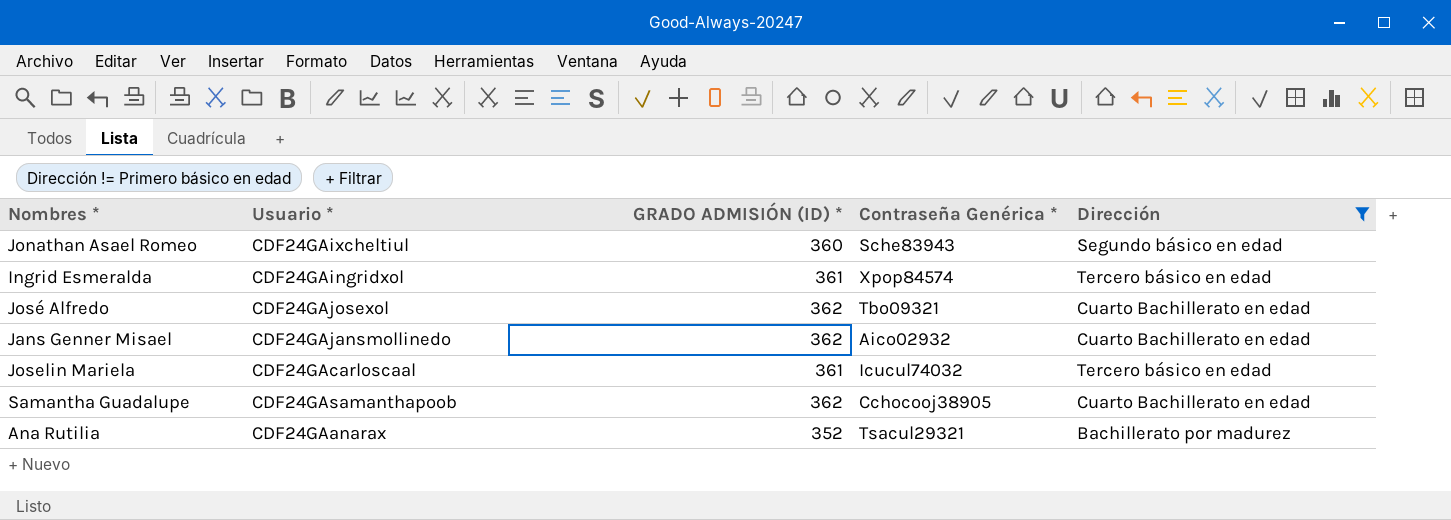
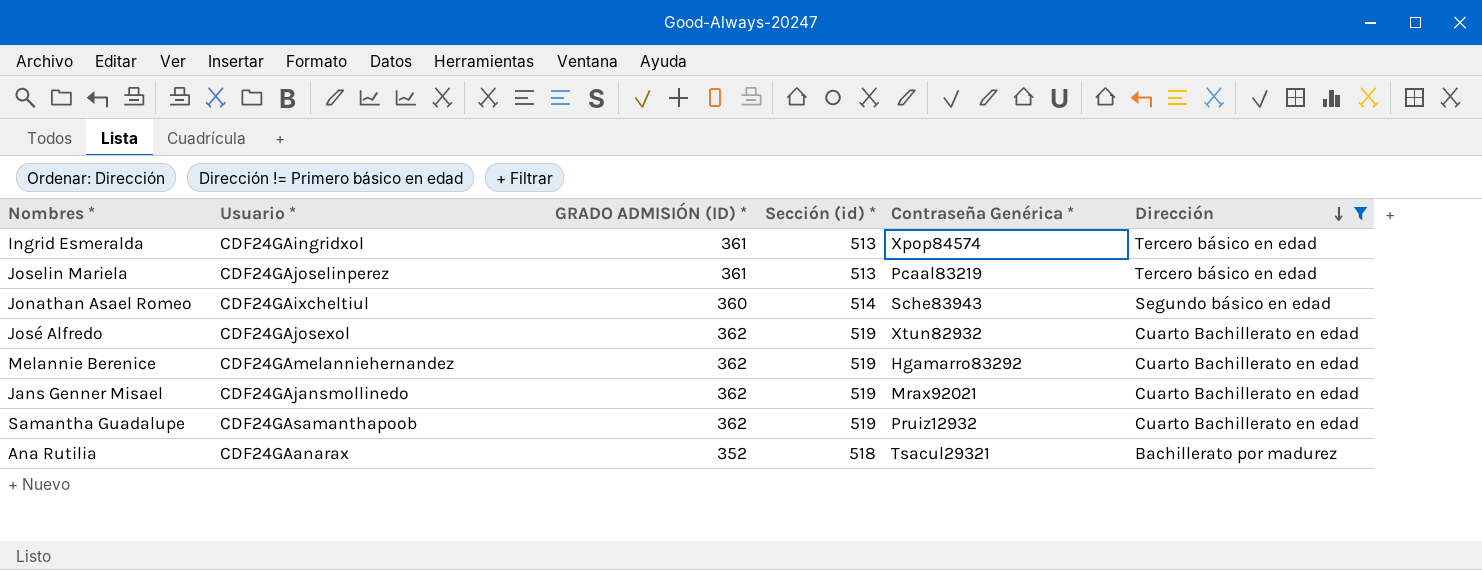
row order: none -> Dirección descending
column Sección (id) * | position: none -> 4
Joselin Mariela | Usuario *: CDF24GAcarloscaal -> CDF24GAjoselinperez
Joselin Mariela | Contraseña Genérica *: Icucul74032 -> Pcaal83219
José Alfredo | Contraseña Genérica *: Tbo09321 -> Xtun82932
row Melannie Berenice: none -> CDF24GAmelanniehernandez | 362 | 519 | Hgamarro83292 | Cuarto Bachillerato en edad
Jans Genner Misael | Contraseña Genérica *: Aico02932 -> Mrax92021
Samantha Guadalupe | Contraseña Genérica *: Cchocooj38905 -> Pruiz12932

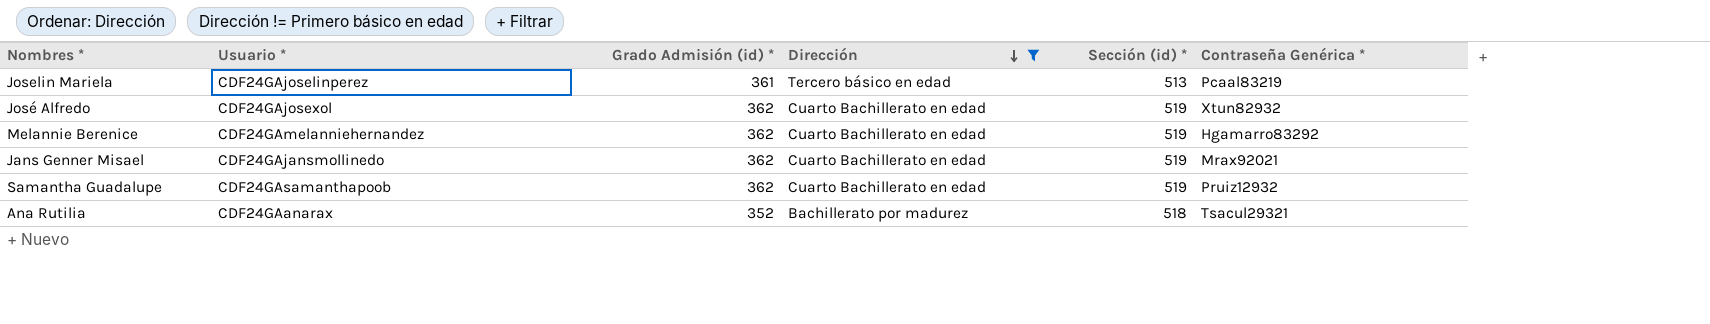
column name: GRADO ADMISIÓN (ID) * -> Grado Admisión (id) *
column Dirección | position: 6 -> 4
row Ingrid Esmeralda: CDF24GAingridxol | 361 | 513 | Xpop84574 | Tercero básico en edad -> none
row Jonathan Asael Romeo: CDF24GAixcheltiul | 360 | 514 | Sche83943 | Segundo básico en edad -> none

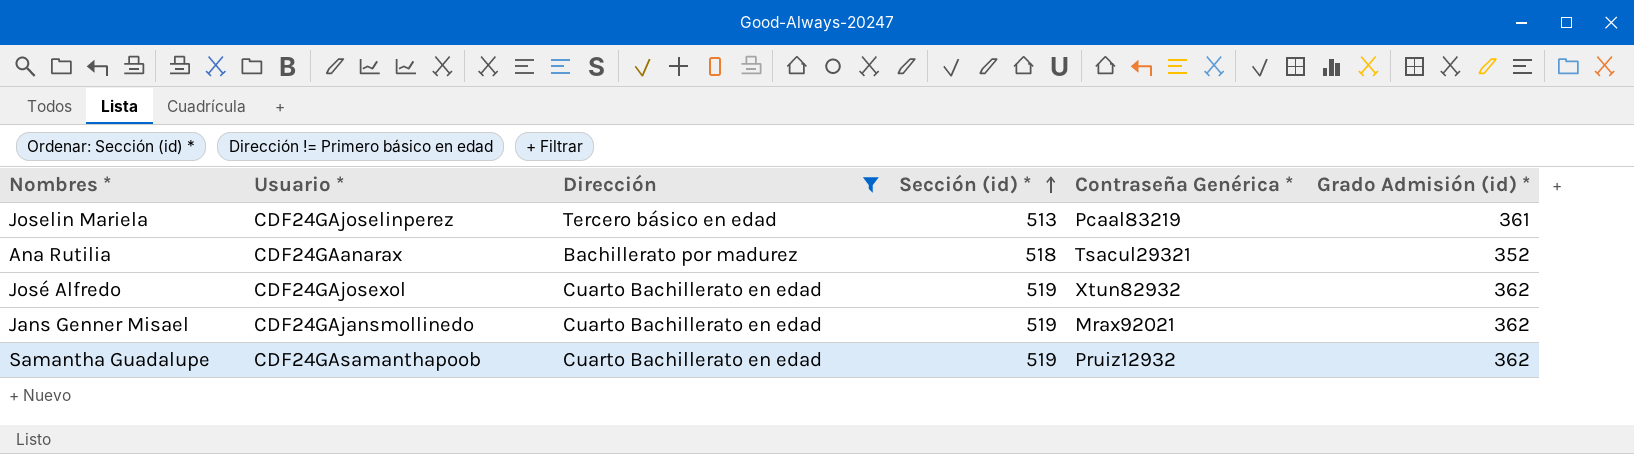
row order: Dirección descending -> Sección (id) * ascending
column Grado Admisión (id) * | position: 3 -> 6
row Melannie Berenice: CDF24GAmelanniehernandez | 362 | Cuarto Bachillerato en edad | 519 | Hgamarro83292 -> none

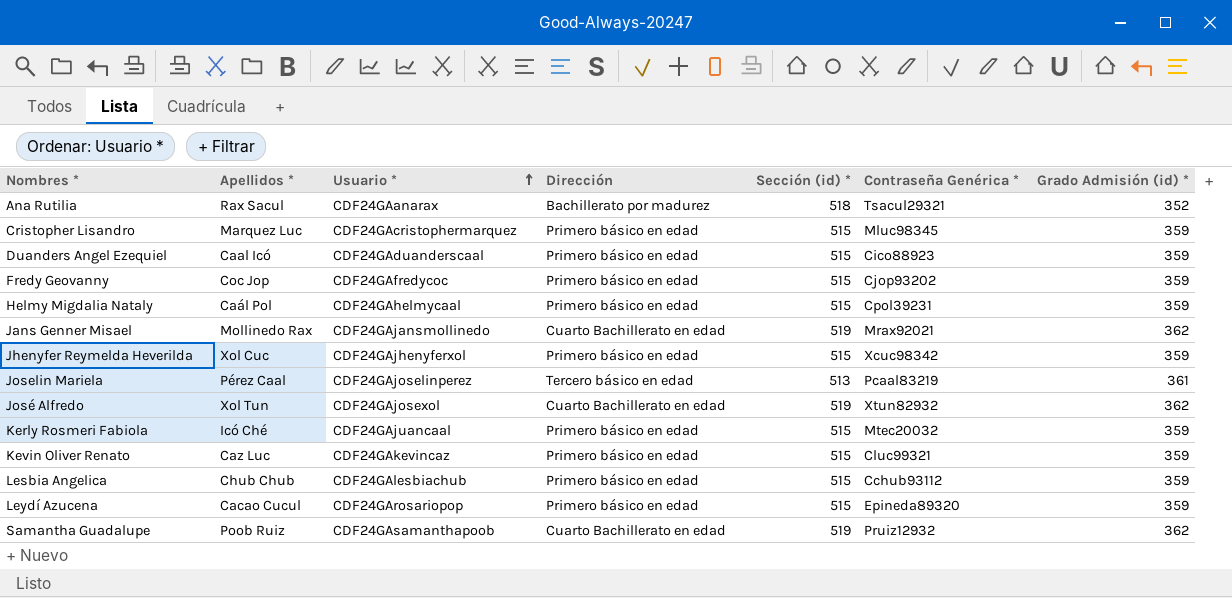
filter: Dirección != Primero básico en edad -> none
row order: Sección (id) * ascending -> Usuario * ascending
column Apellidos * | position: none -> 2

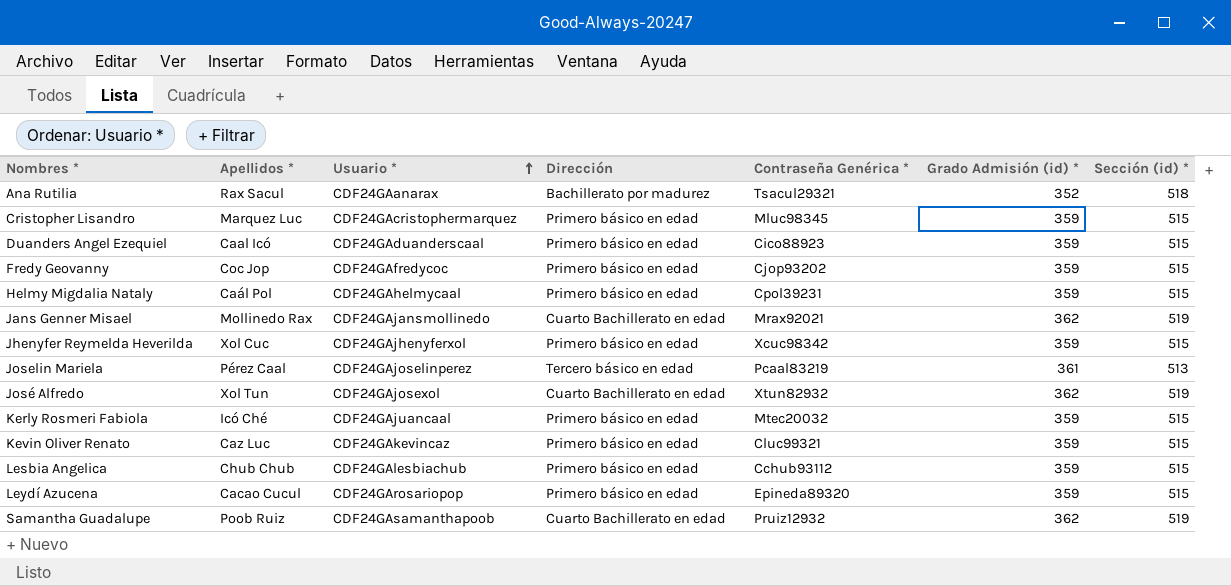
column Sección (id) * | position: 5 -> 7

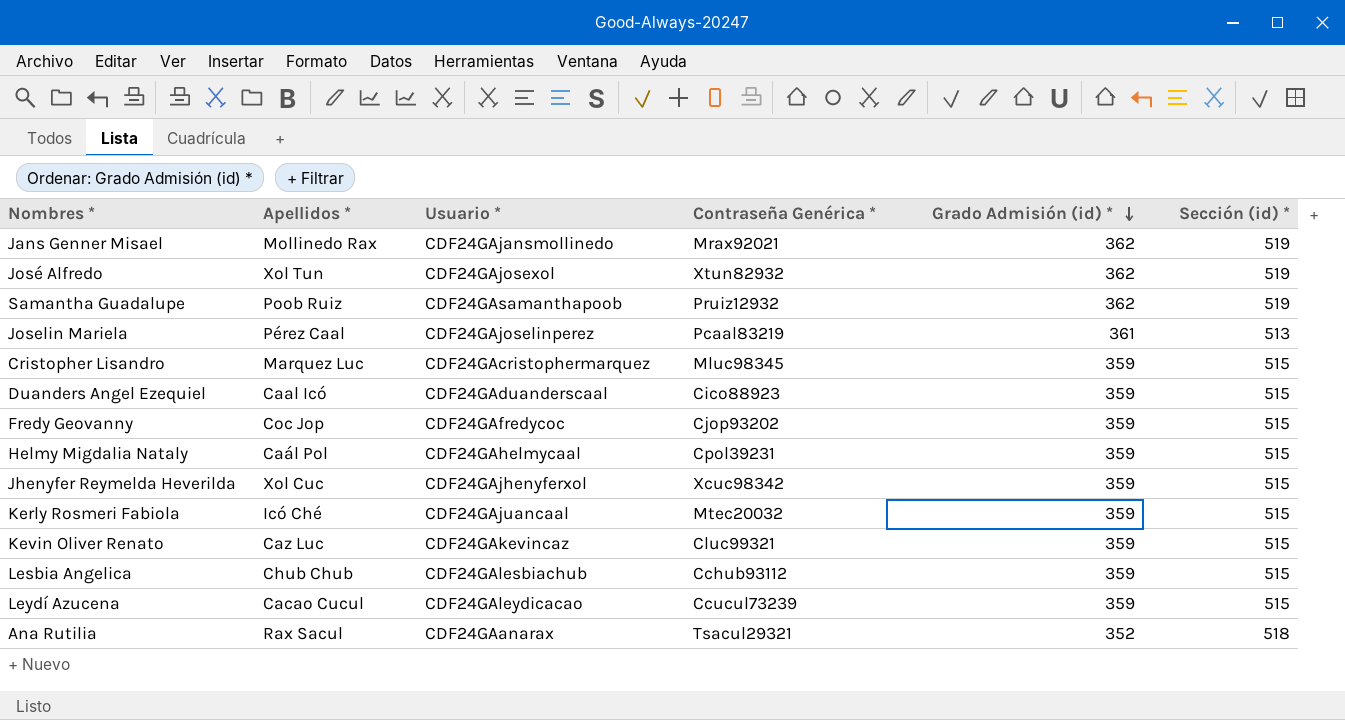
row order: Usuario * ascending -> Grado Admisión (id) * descending
column Dirección | position: 4 -> none
Leydí Azucena | Usuario *: CDF24GArosariopop -> CDF24GAleydicacao
Leydí Azucena | Contraseña Genérica *: Epineda89320 -> Ccucul73239

